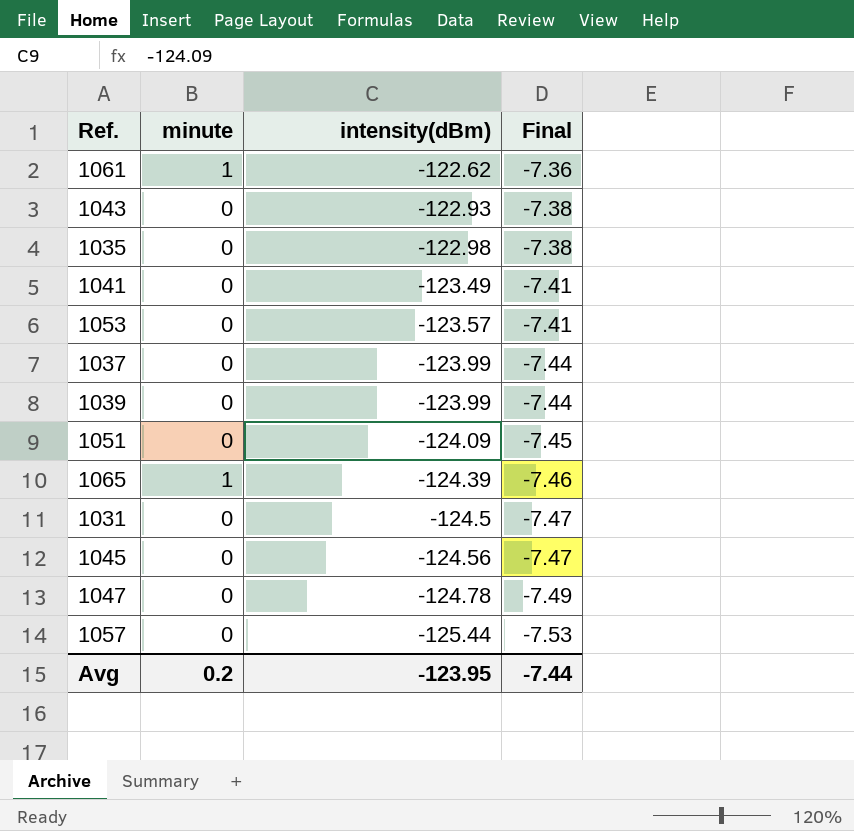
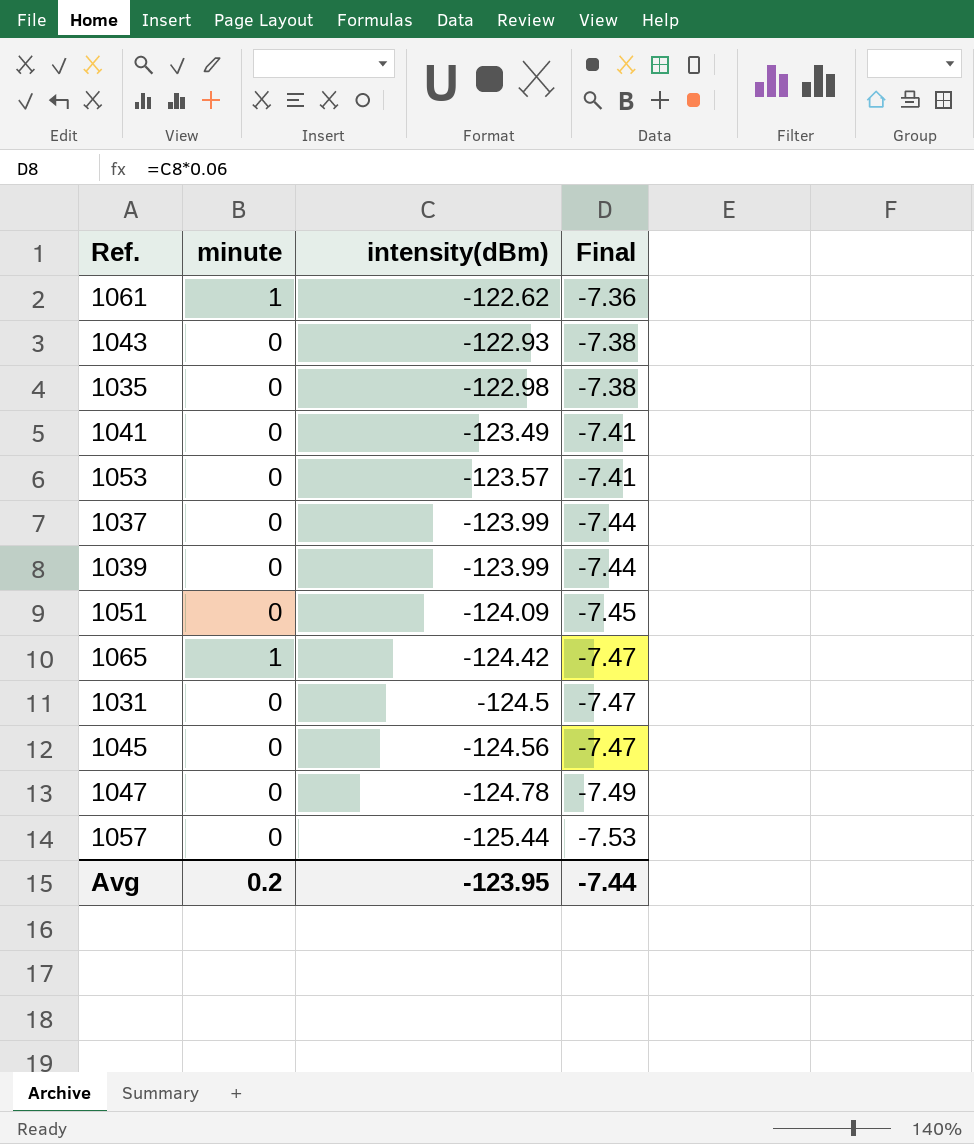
1065 | intensity(dBm): -124.39 -> -124.42
1065 | Final: -7.46 -> -7.47

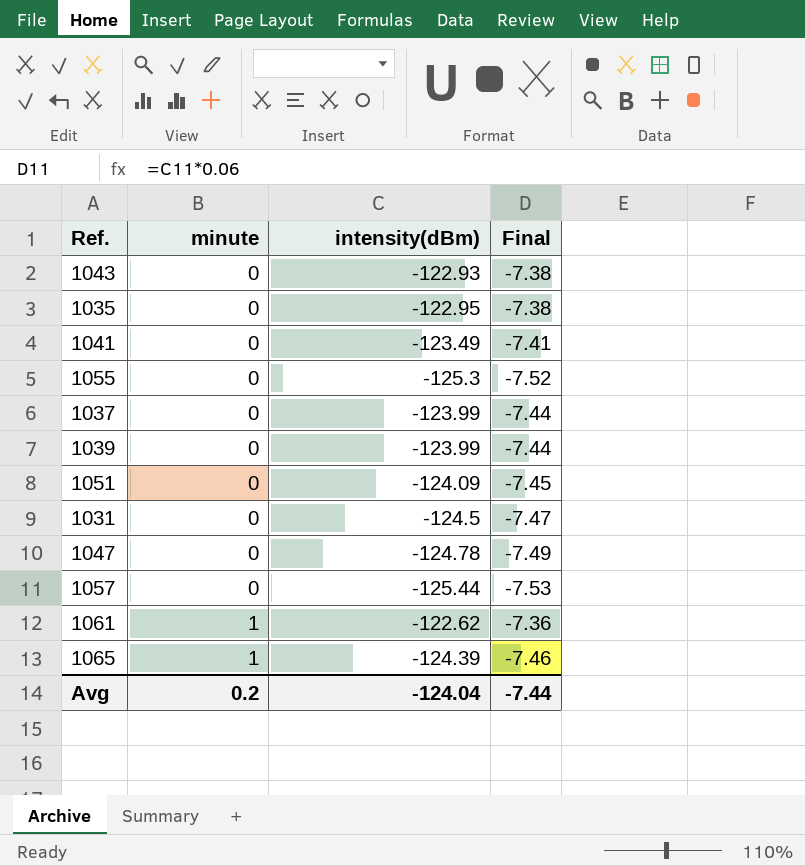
row order: intensity(dBm) descending -> minute ascending
row 1053: 0 | -123.57 | -7.41 -> none
row 1045: 0 | -124.56 | -7.47 -> none
1035 | intensity(dBm): -122.98 -> -122.95
row 1055: none -> 0 | -125.3 | -7.52
1065 | intensity(dBm): -124.42 -> -124.39
1065 | Final: -7.47 -> -7.46
Avg | intensity(dBm): -123.95 -> -124.04

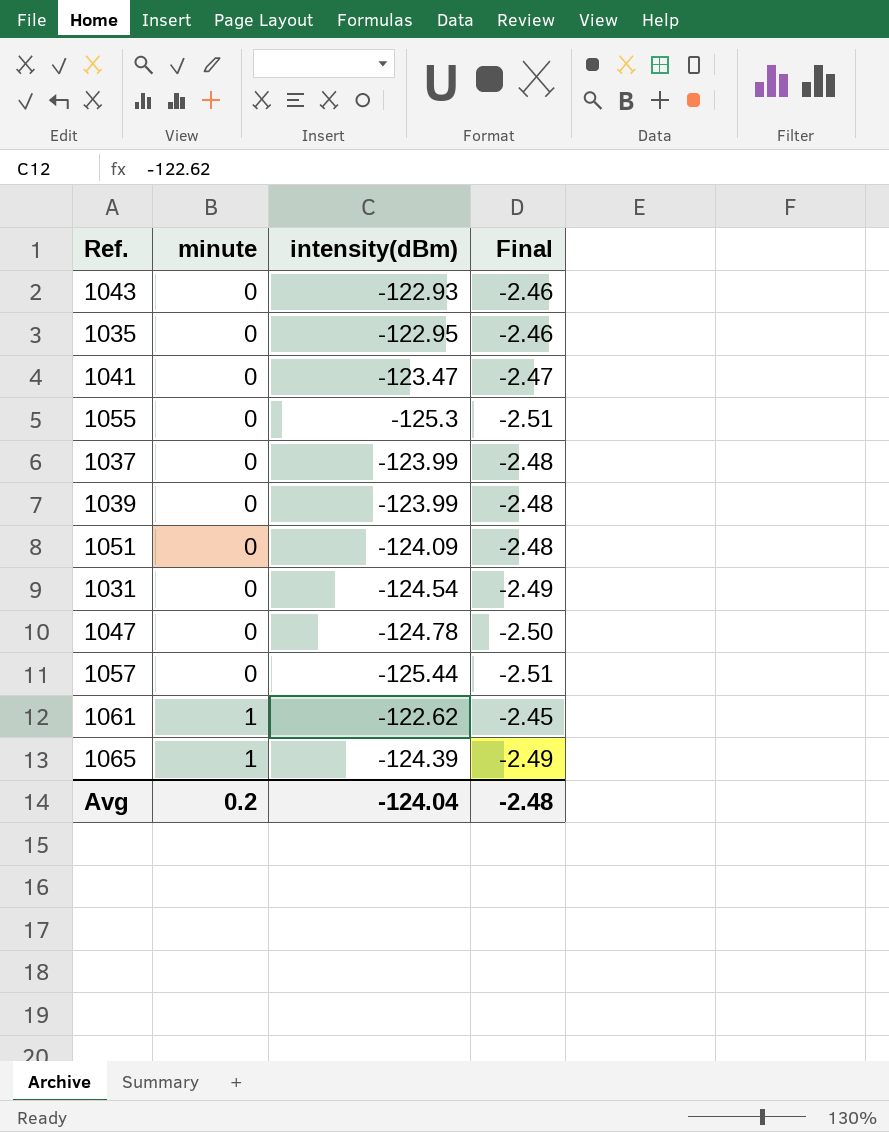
column Final | formula: [intensity(dBm)] * 0.06 -> [intensity(dBm)] * 0.02
1041 | intensity(dBm): -123.49 -> -123.47
1031 | intensity(dBm): -124.5 -> -124.54
Avg | Final: -7.44 -> -2.48

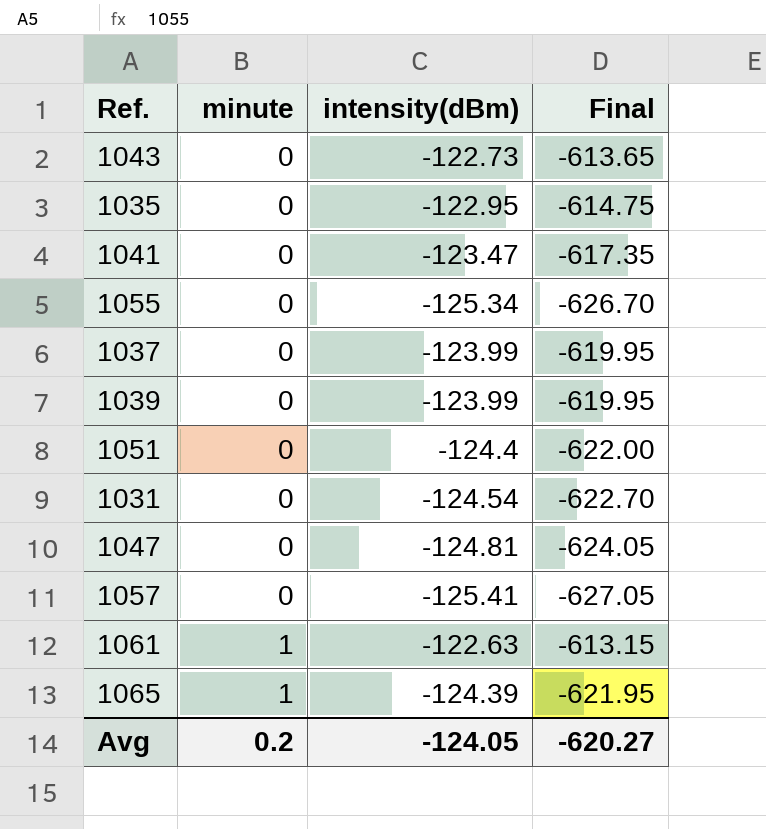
column Final | formula: [intensity(dBm)] * 0.02 -> [intensity(dBm)] * 5
1043 | intensity(dBm): -122.93 -> -122.73
1055 | intensity(dBm): -125.3 -> -125.34
1051 | intensity(dBm): -124.09 -> -124.4
1047 | intensity(dBm): -124.78 -> -124.81
1057 | intensity(dBm): -125.44 -> -125.41
1061 | intensity(dBm): -122.62 -> -122.63
Avg | intensity(dBm): -124.04 -> -124.05
Avg | Final: -2.48 -> -620.27

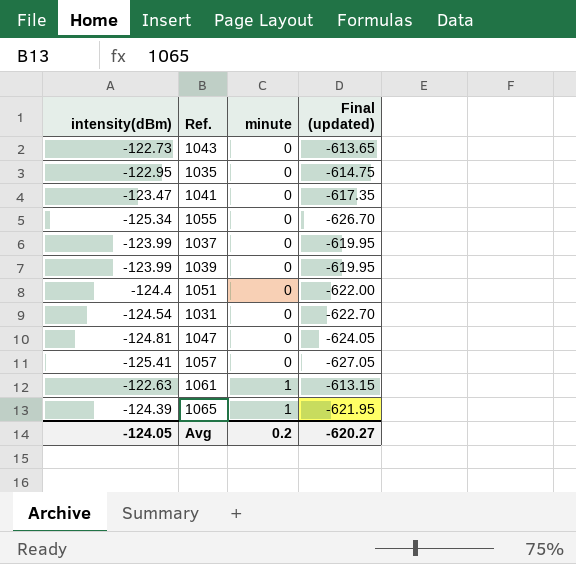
column intensity(dBm) | position: 3 -> 1
column name: Final -> Final (updated)

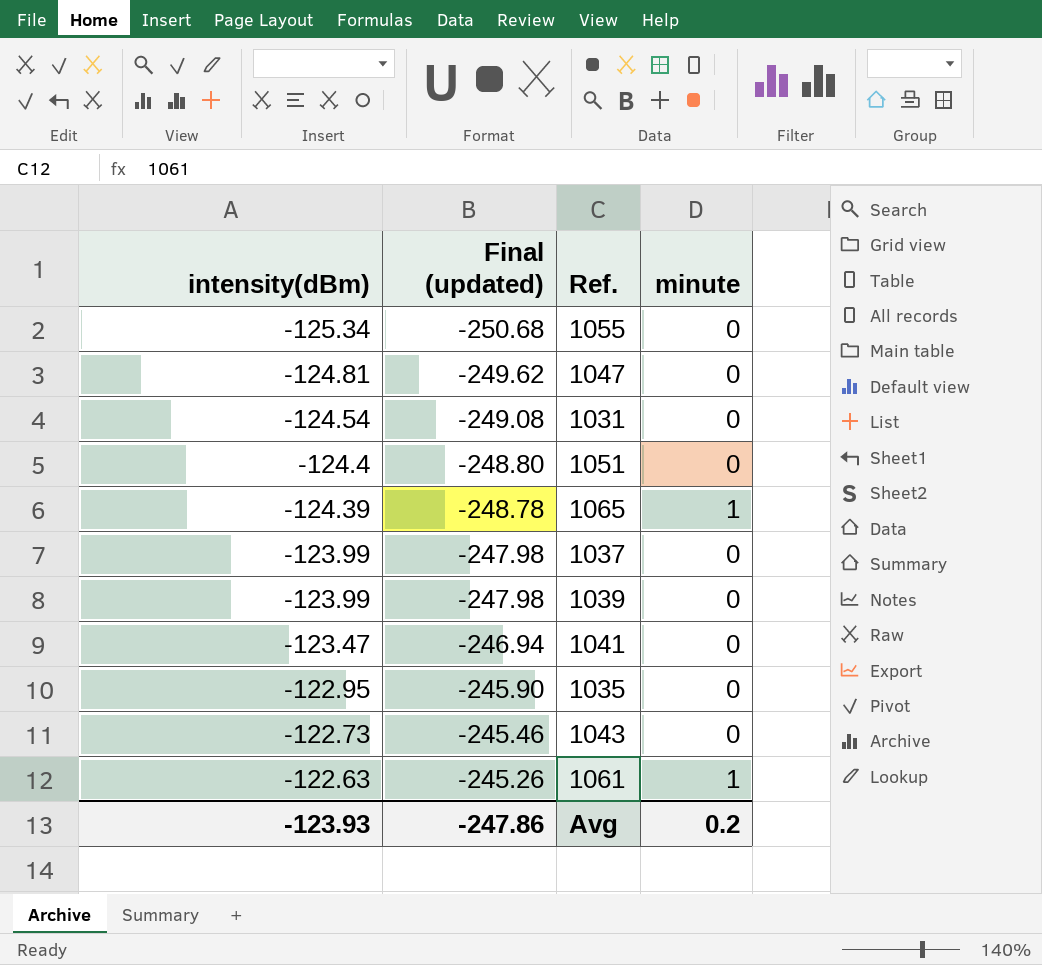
row order: minute ascending -> intensity(dBm) ascending
column Final (updated) | formula: [intensity(dBm)] * 5 -> [intensity(dBm)] * 2
column Final (updated) | position: 4 -> 2
row 1057: -125.41 | 0 | -627.05 -> none
Avg | intensity(dBm): -124.05 -> -123.93
Avg | Final (updated): -620.27 -> -247.86

